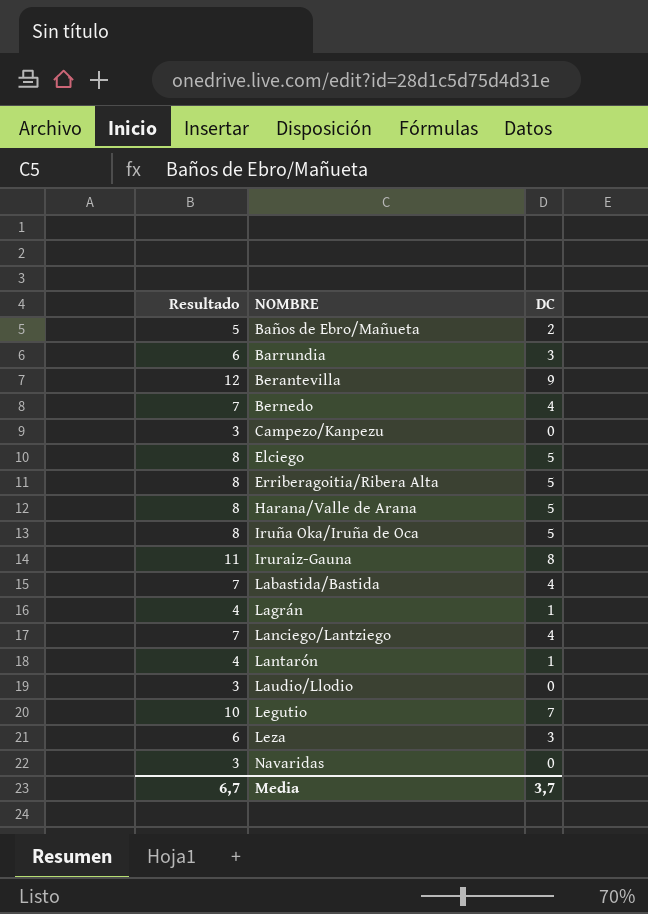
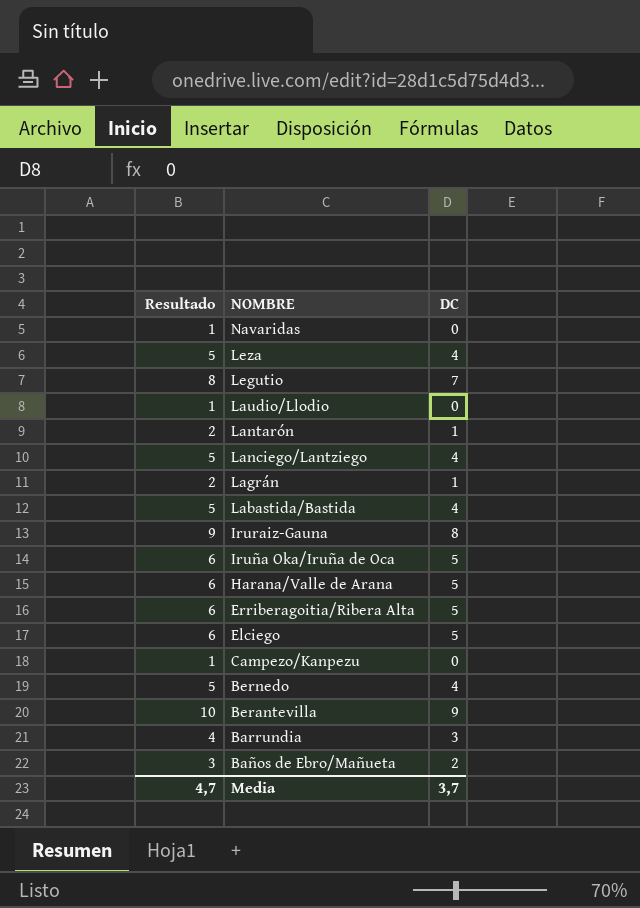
row order: NOMBRE ascending -> NOMBRE descending
column Resultado | formula: [DC] + 3 -> [DC] + 1
Leza | DC: 3 -> 4
Media | Resultado: 6,7 -> 4,7

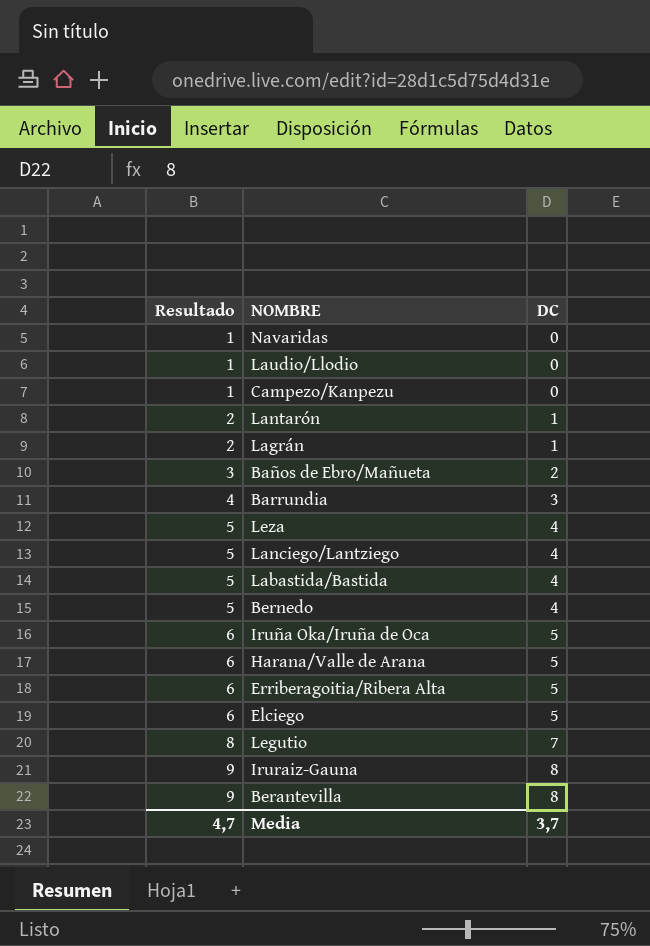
row order: NOMBRE descending -> Resultado ascending
Berantevilla | Resultado: 10 -> 9
Berantevilla | DC: 9 -> 8

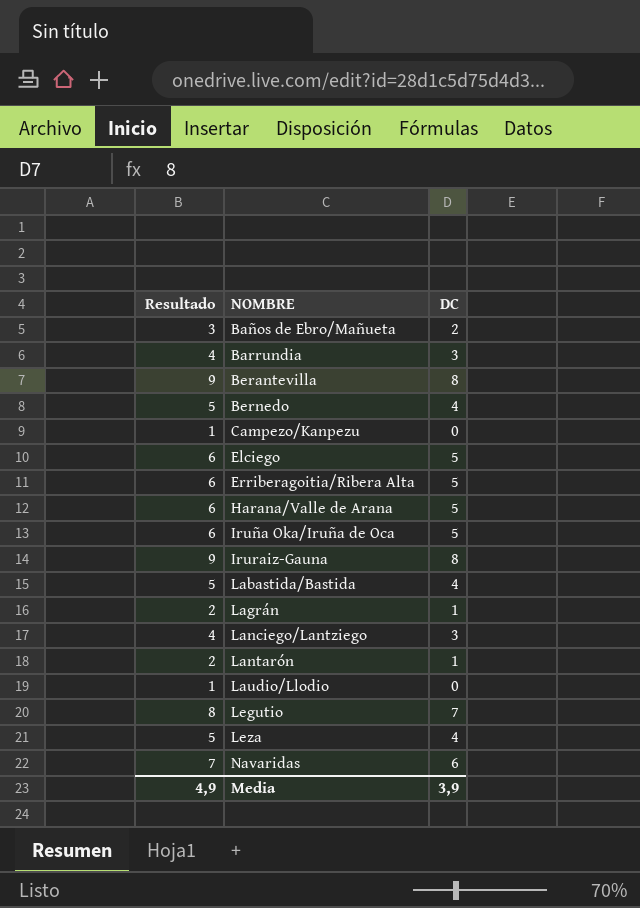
row order: Resultado ascending -> NOMBRE ascending
Lanciego/Lantziego | Resultado: 5 -> 4
Lanciego/Lantziego | DC: 4 -> 3
Navaridas | Resultado: 1 -> 7
Navaridas | DC: 0 -> 6
Media | Resultado: 4,7 -> 4,9
Media | DC: 3,7 -> 3,9

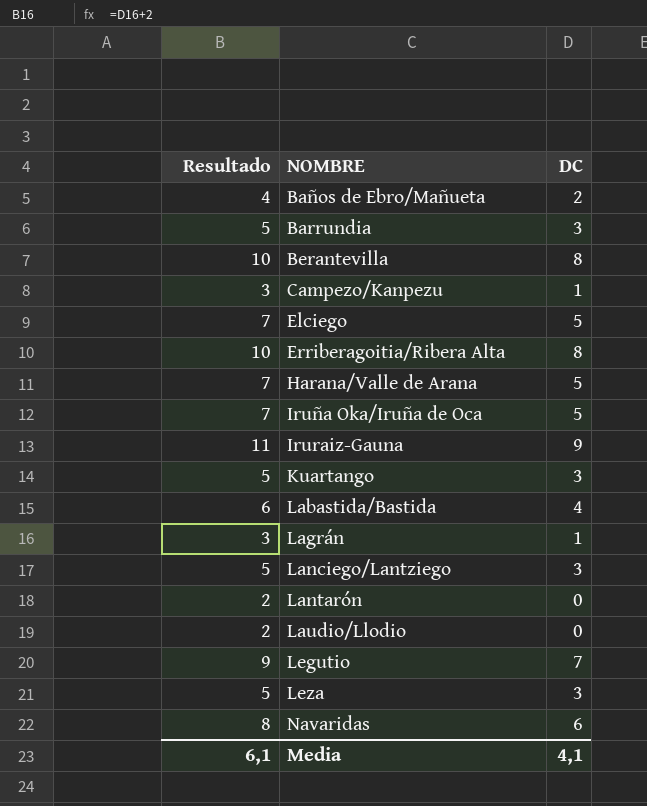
column Resultado | formula: [DC] + 1 -> [DC] + 2
row Bernedo: 5 | 4 -> none
Campezo/Kanpezu | DC: 0 -> 1
Erriberagoitia/Ribera Alta | DC: 5 -> 8
Iruraiz-Gauna | DC: 8 -> 9
row Kuartango: none -> 5 | 3
Lantarón | DC: 1 -> 0
Leza | DC: 4 -> 3
Media | Resultado: 4,9 -> 6,1
Media | DC: 3,9 -> 4,1

